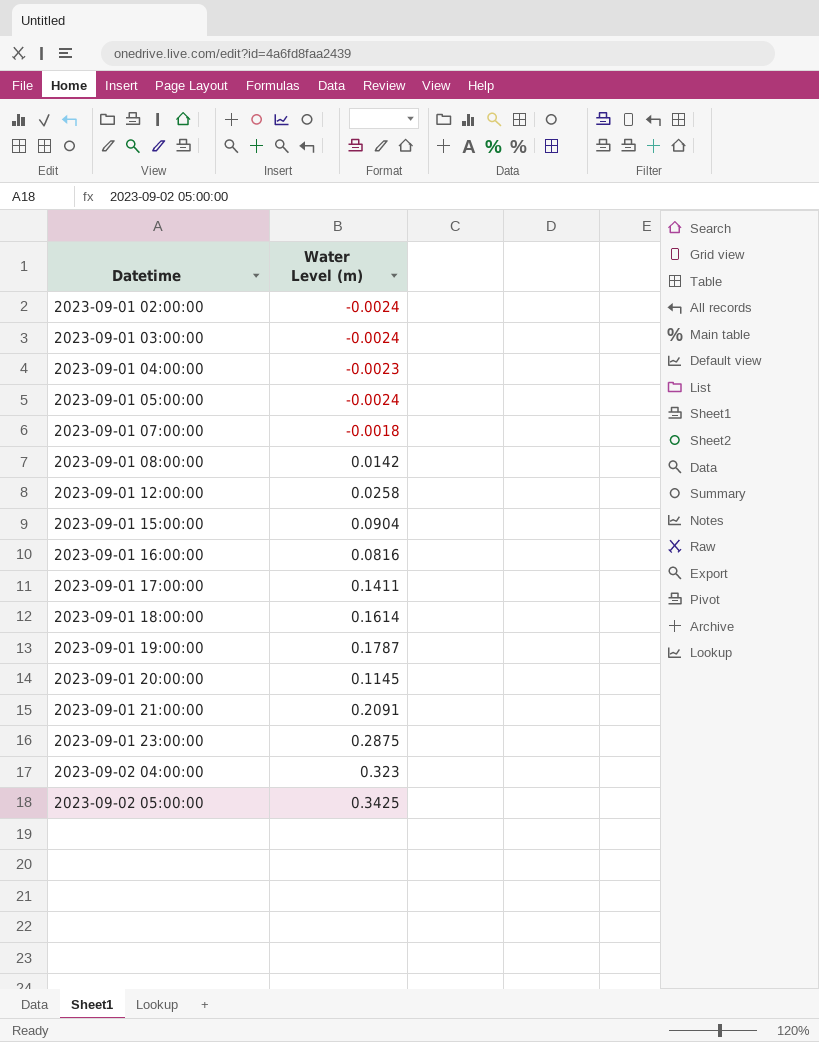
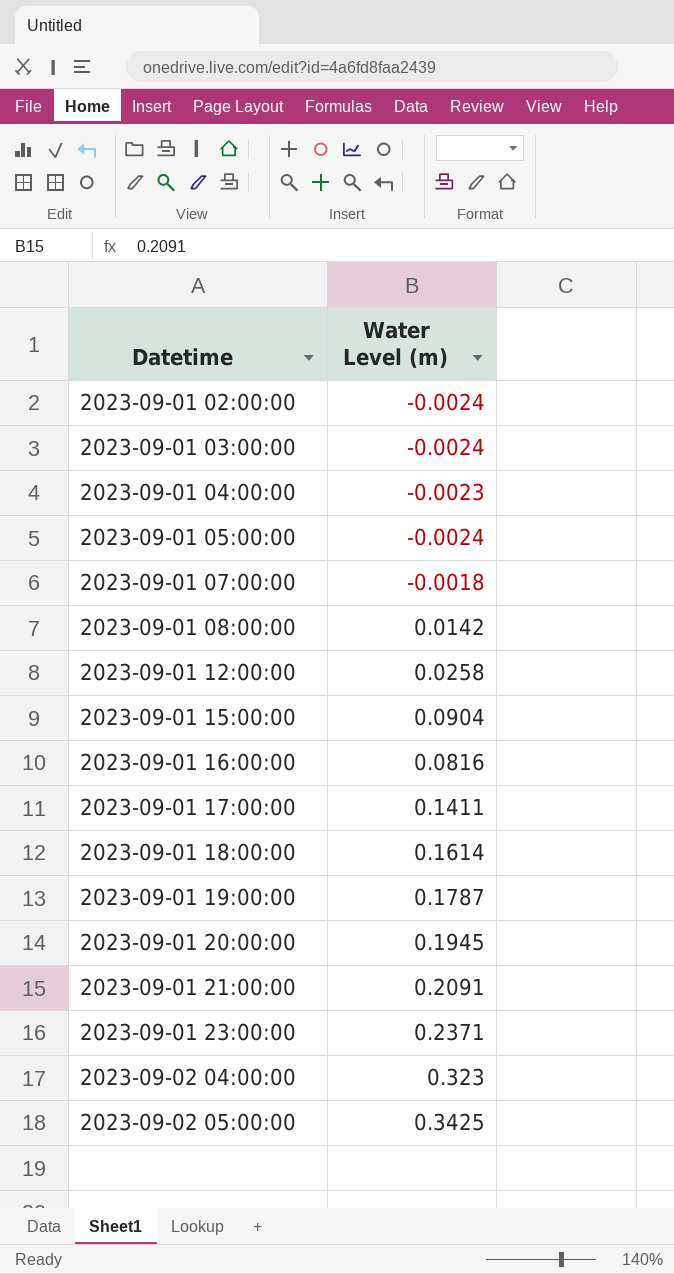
2023-09-01 20:00:00 | Water Level (m): 0.1145 -> 0.1945
2023-09-01 23:00:00 | Water Level (m): 0.2875 -> 0.2371

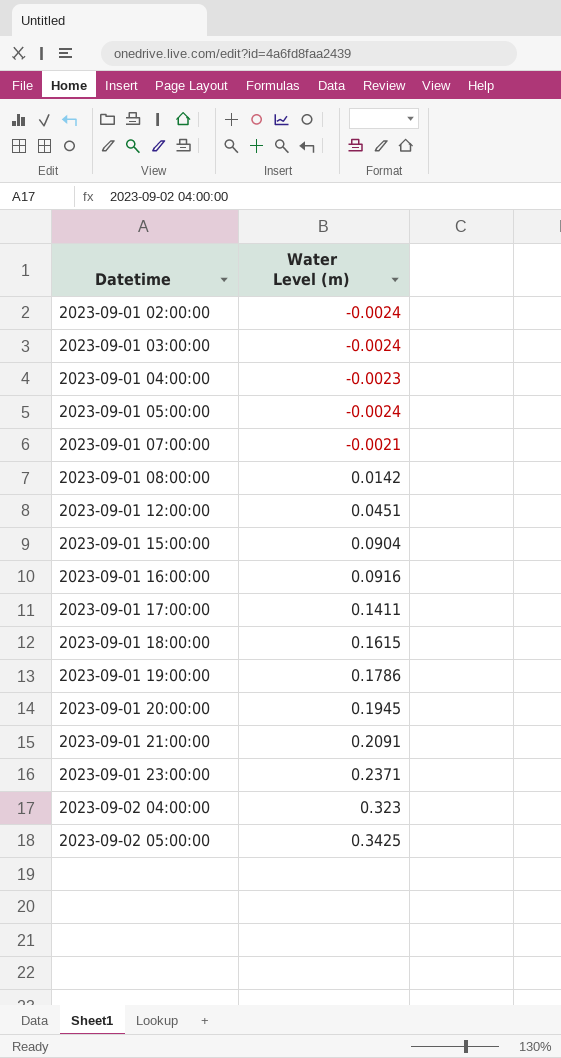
2023-09-01 07:00:00 | Water Level (m): -0.0018 -> -0.0021
2023-09-01 12:00:00 | Water Level (m): 0.0258 -> 0.0451
2023-09-01 16:00:00 | Water Level (m): 0.0816 -> 0.0916
2023-09-01 18:00:00 | Water Level (m): 0.1614 -> 0.1615
2023-09-01 19:00:00 | Water Level (m): 0.1787 -> 0.1786

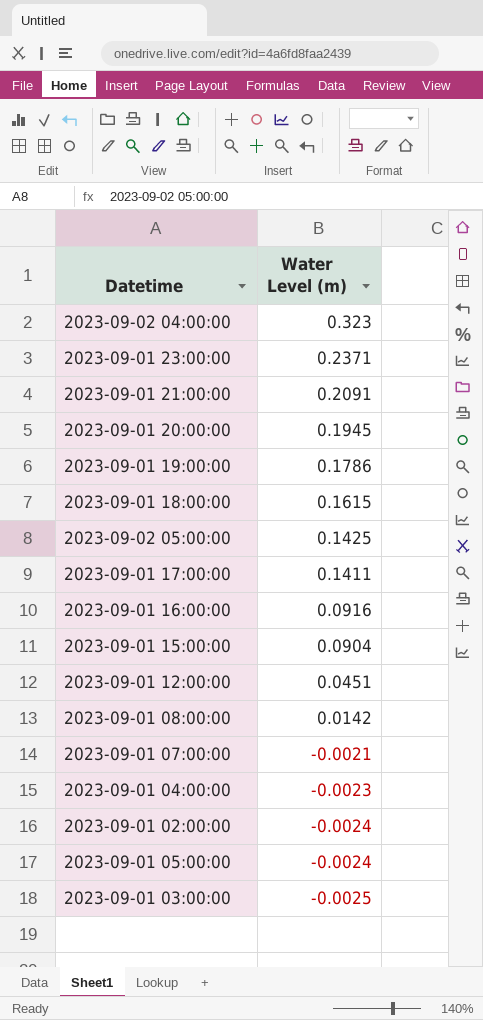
row order: Datetime ascending -> Water Level (m) descending
2023-09-02 05:00:00 | Water Level (m): 0.3425 -> 0.1425
2023-09-01 03:00:00 | Water Level (m): -0.0024 -> -0.0025

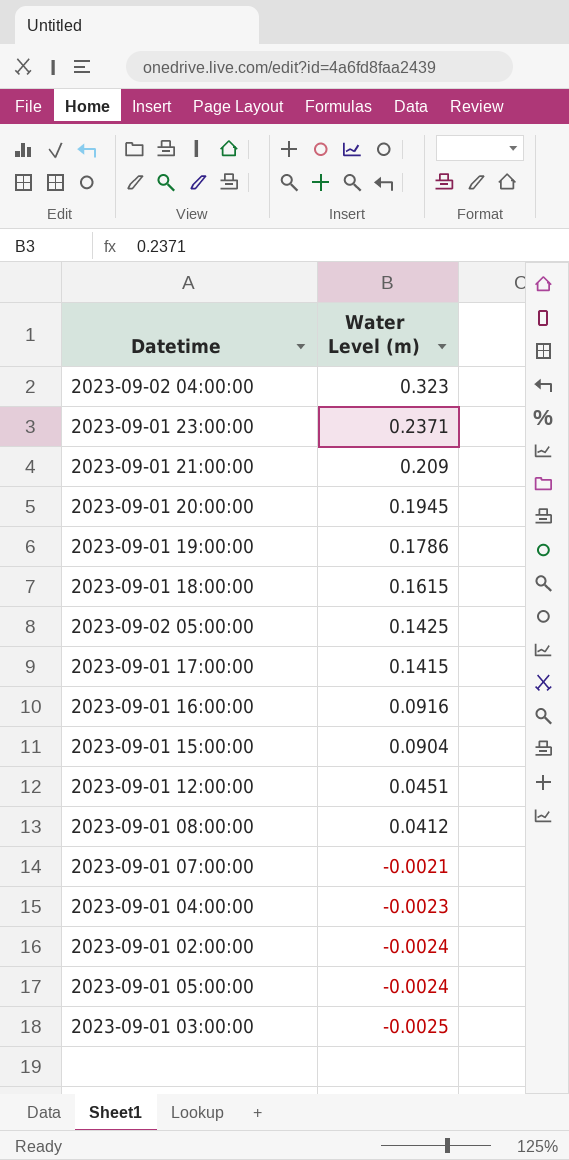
2023-09-01 21:00:00 | Water Level (m): 0.2091 -> 0.209
2023-09-01 17:00:00 | Water Level (m): 0.1411 -> 0.1415
2023-09-01 08:00:00 | Water Level (m): 0.0142 -> 0.0412

